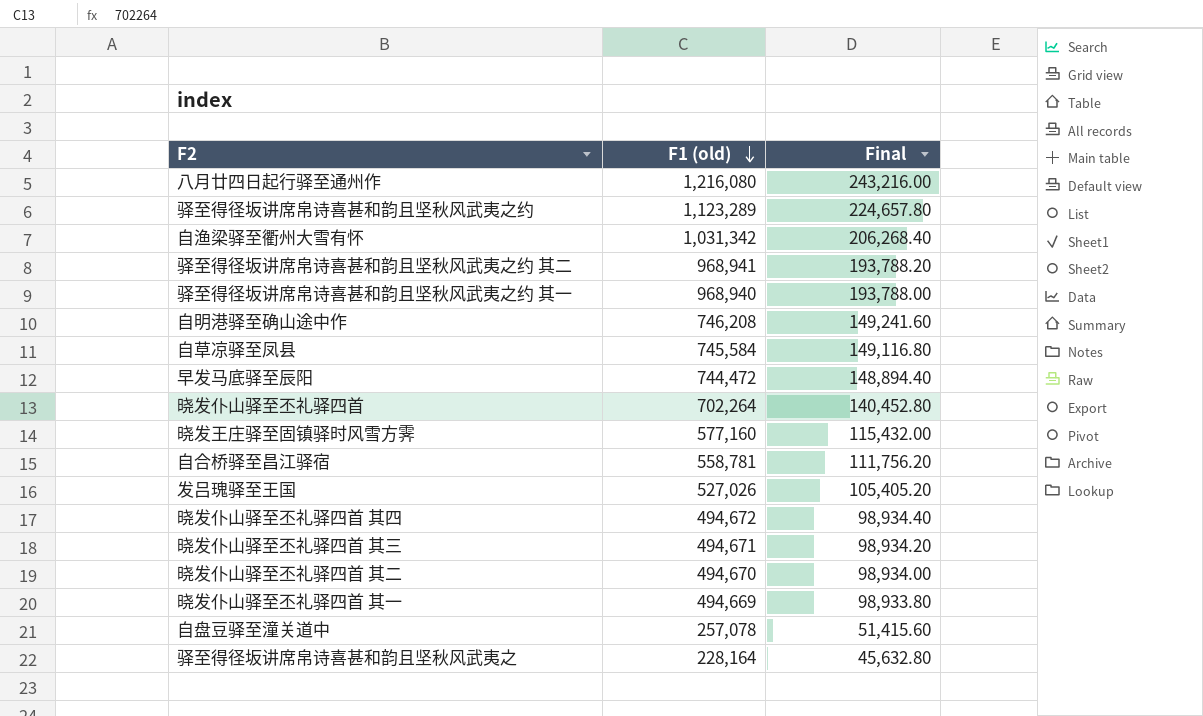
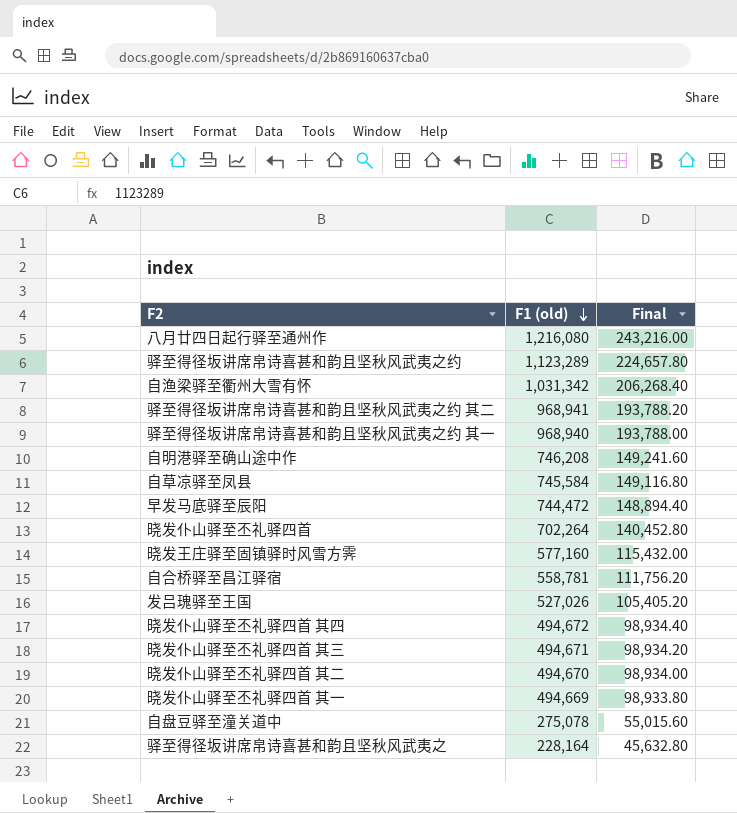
自盘豆驿至潼关道中 | F1 (old): 257,078 -> 275,078
自盘豆驿至潼关道中 | Final: 51,415.60 -> 55,015.60

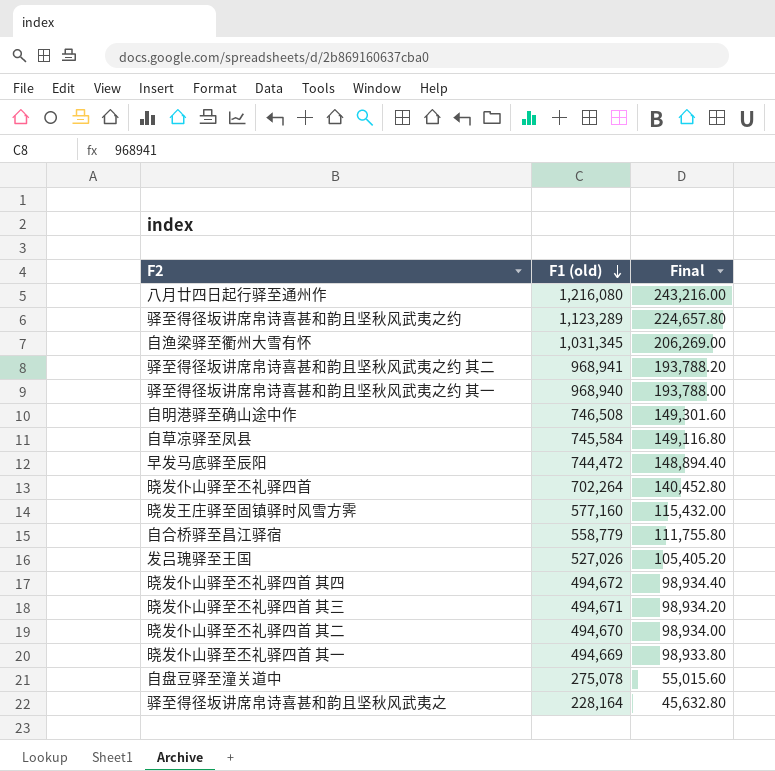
自渔梁驿至衢州大雪有怀 | F1 (old): 1,031,342 -> 1,031,345
自渔梁驿至衢州大雪有怀 | Final: 206,268.40 -> 206,269.00
自明港驿至确山途中作 | F1 (old): 746,208 -> 746,508
自明港驿至确山途中作 | Final: 149,241.60 -> 149,301.60
自合桥驿至昌江驿宿 | F1 (old): 558,781 -> 558,779
自合桥驿至昌江驿宿 | Final: 111,756.20 -> 111,755.80

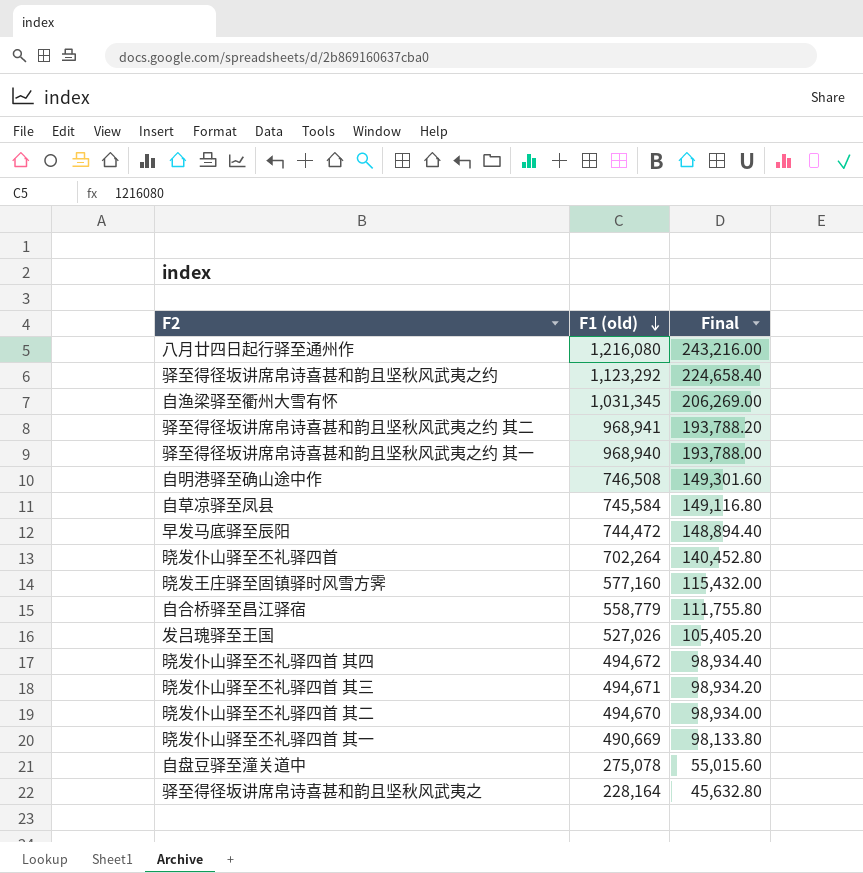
驿至得径坂讲席帛诗喜甚和韵且坚秋风武夷之约 | F1 (old): 1,123,289 -> 1,123,292
驿至得径坂讲席帛诗喜甚和韵且坚秋风武夷之约 | Final: 224,657.80 -> 224,658.40
晓发仆山驿至丕礼驿四首 其一 | F1 (old): 494,669 -> 490,669
晓发仆山驿至丕礼驿四首 其一 | Final: 98,933.80 -> 98,133.80

